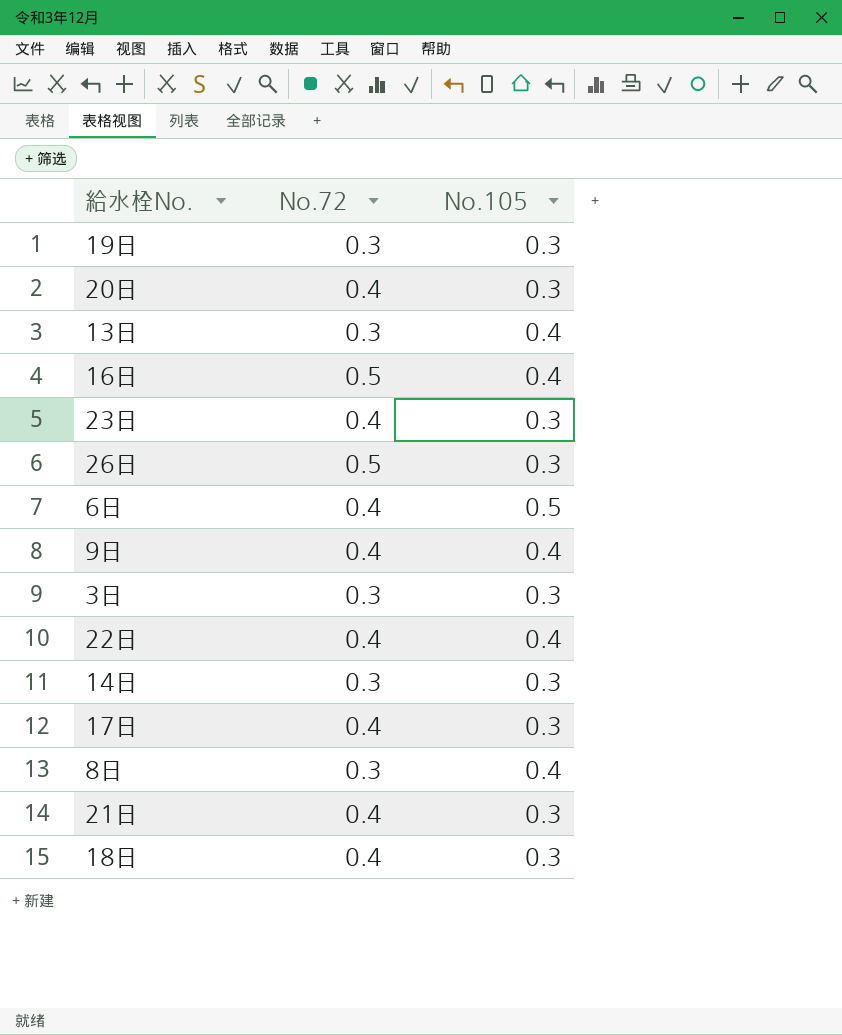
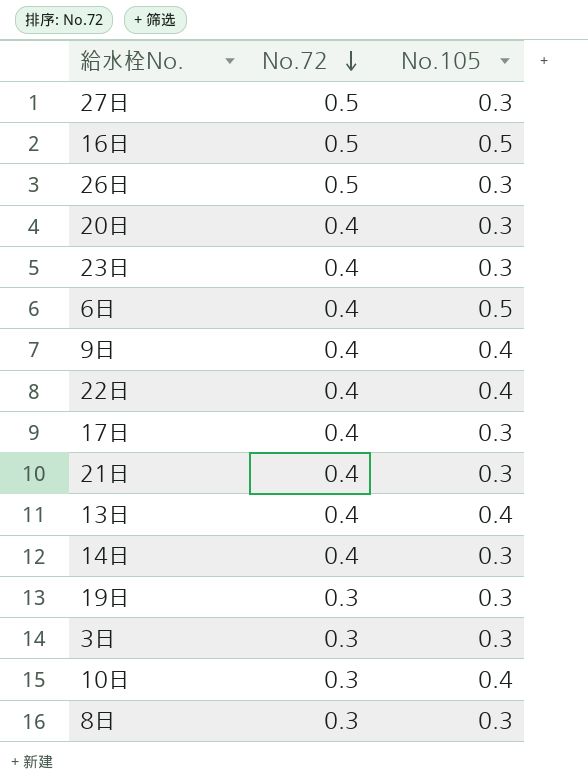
row order: none -> No.72 descending
row 18日: 0.4 | 0.3 -> none
row 27日: none -> 0.5 | 0.3
16日 | No.105: 0.4 -> 0.5
13日 | No.72: 0.3 -> 0.4
14日 | No.72: 0.3 -> 0.4
row 10日: none -> 0.3 | 0.4
8日 | No.105: 0.4 -> 0.3

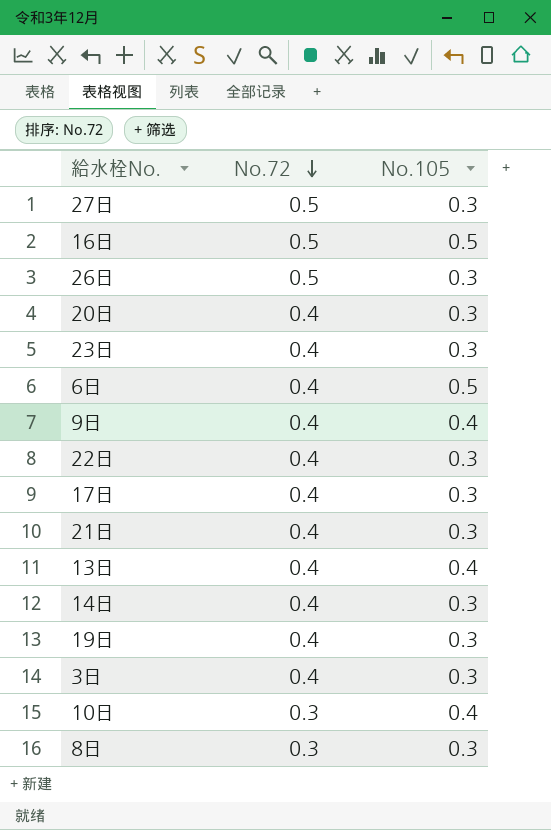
22日 | No.105: 0.4 -> 0.3
19日 | No.72: 0.3 -> 0.4
3日 | No.72: 0.3 -> 0.4

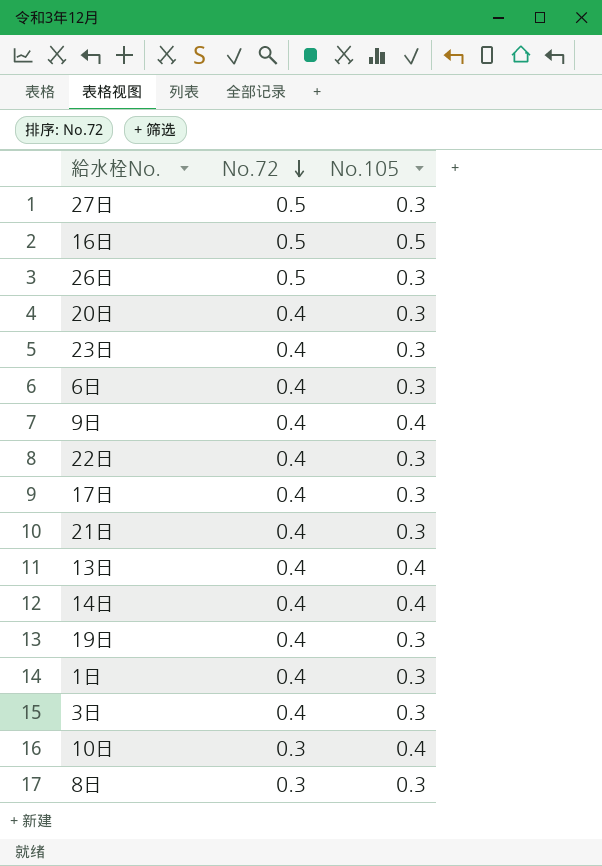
6日 | No.105: 0.5 -> 0.3
14日 | No.105: 0.3 -> 0.4
row 1日: none -> 0.4 | 0.3

